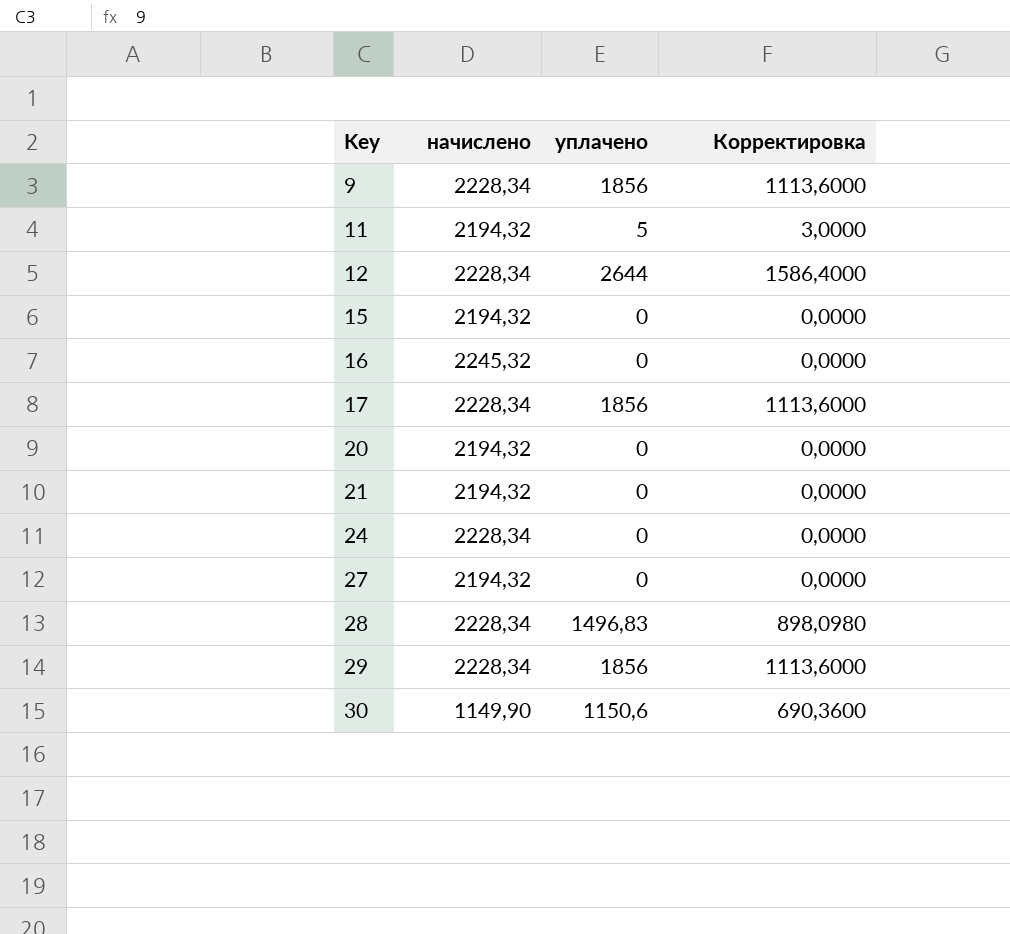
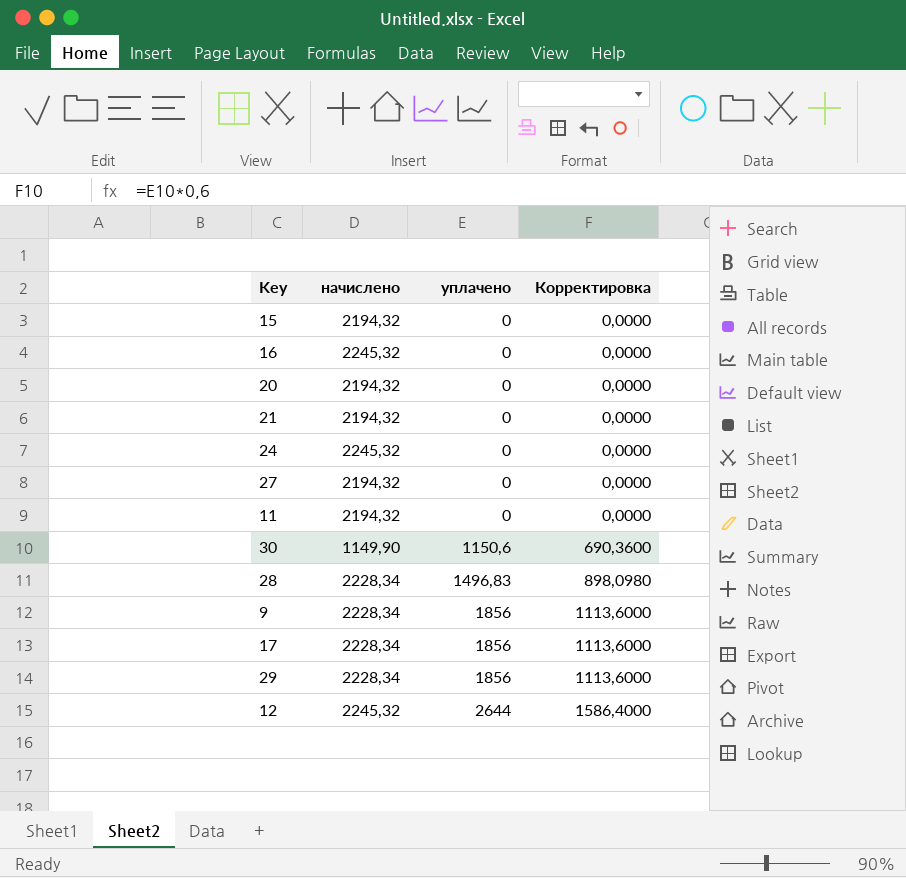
row order: Key ascending -> уплачено ascending
24 | начислено: 2228,34 -> 2245,32
11 | уплачено: 5 -> 0
11 | Корректировка: 3,0000 -> 0,0000
12 | начислено: 2228,34 -> 2245,32

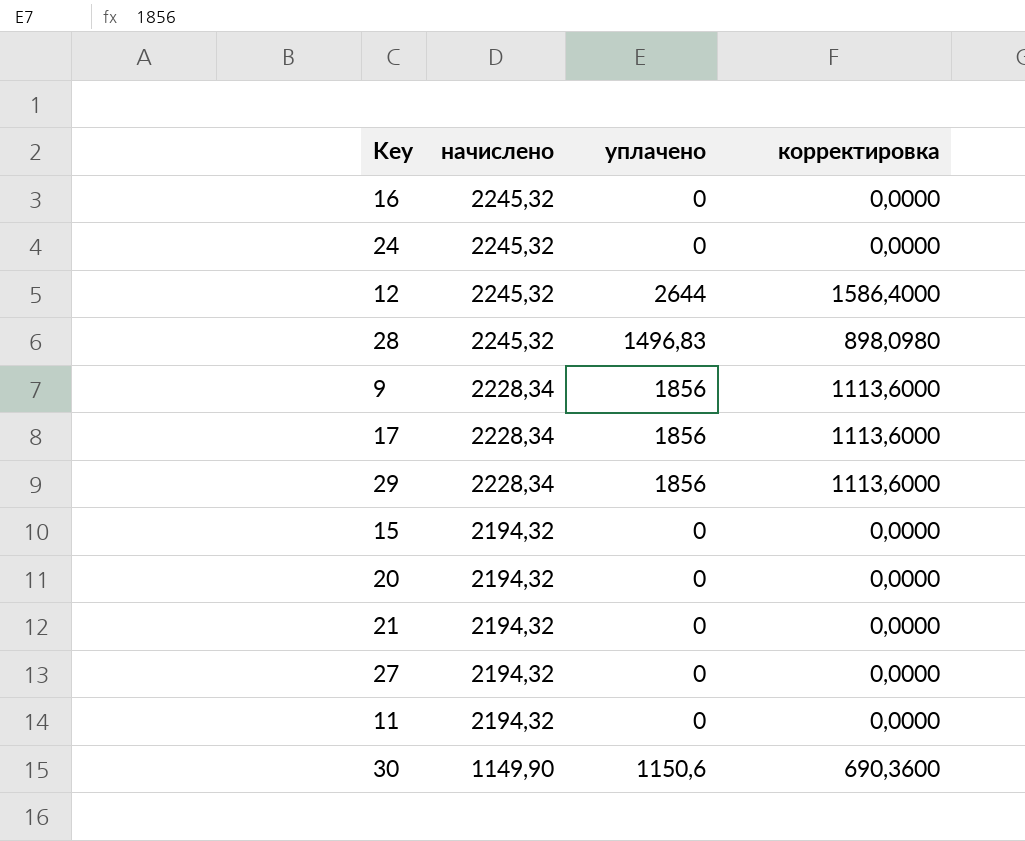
row order: уплачено ascending -> начислено descending
column name: Корректировка -> корректировка
28 | начислено: 2228,34 -> 2245,32

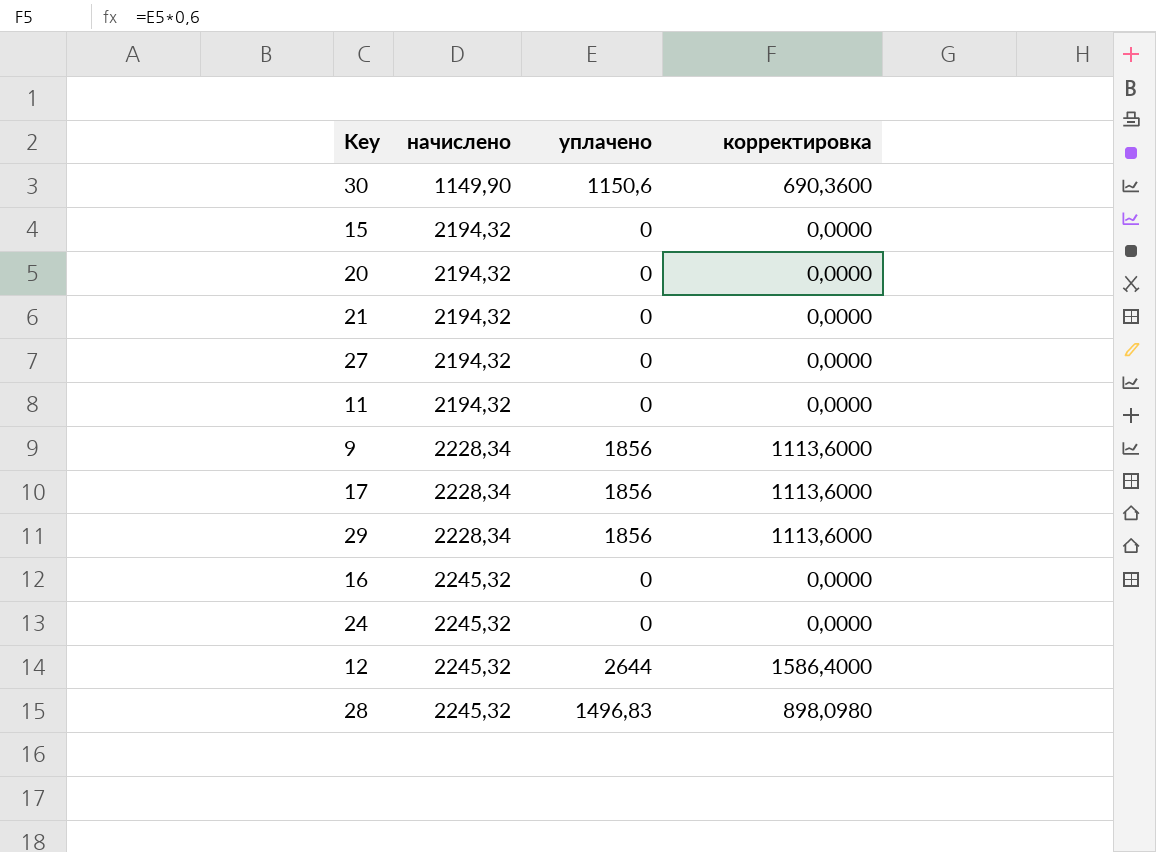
row order: начислено descending -> начислено ascending

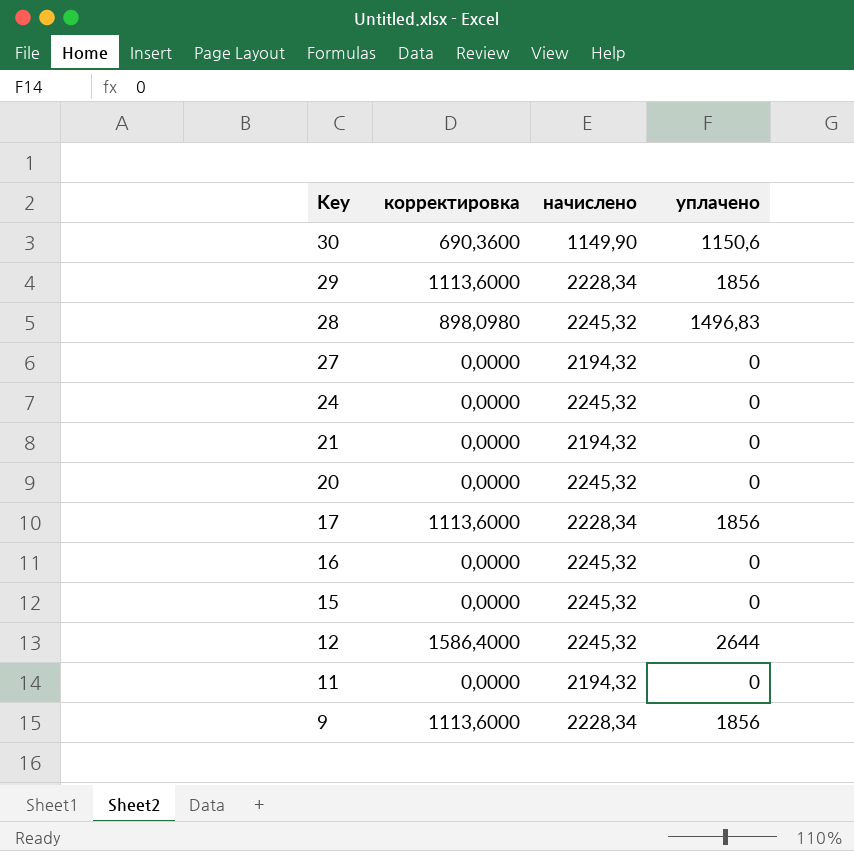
row order: начислено ascending -> Key descending
column корректировка | position: 4 -> 2
20 | начислено: 2194,32 -> 2245,32
15 | начислено: 2194,32 -> 2245,32

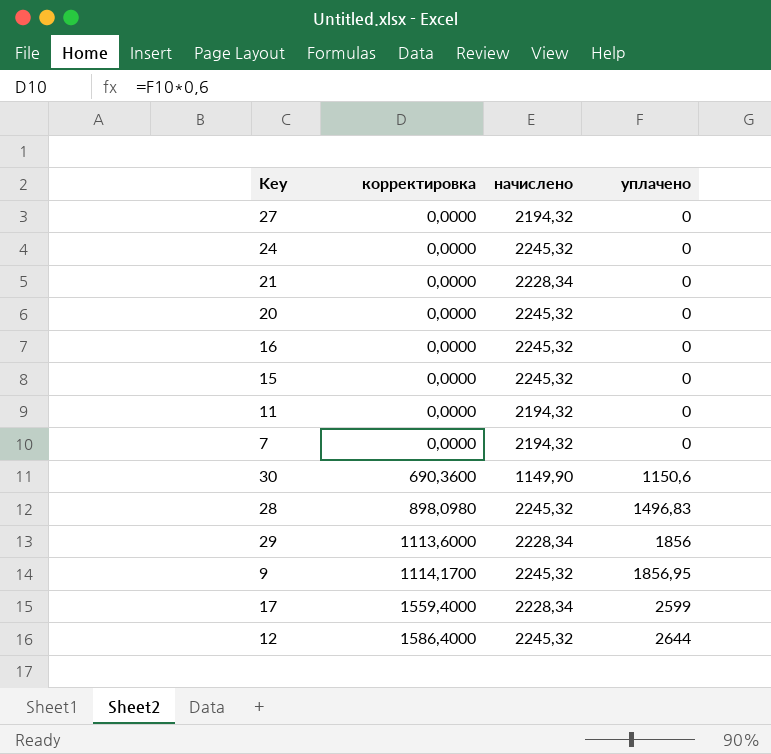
row order: Key descending -> корректировка ascending
21 | начислено: 2194,32 -> 2228,34
row 7: none -> 0,0000 | 2194,32 | 0
9 | корректировка: 1113,6000 -> 1114,1700
9 | начислено: 2228,34 -> 2245,32
9 | уплачено: 1856 -> 1856,95
17 | корректировка: 1113,6000 -> 1559,4000
17 | уплачено: 1856 -> 2599

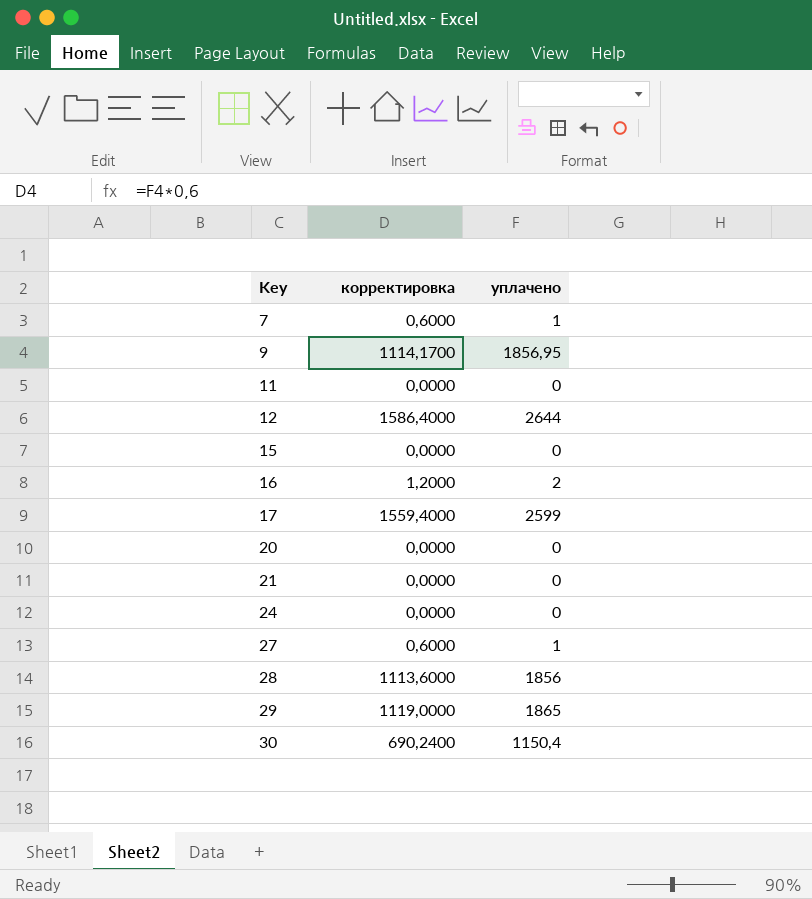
row order: корректировка ascending -> Key ascending
column начислено | position: 3 -> none
7 | корректировка: 0,0000 -> 0,6000
7 | уплачено: 0 -> 1
16 | корректировка: 0,0000 -> 1,2000
16 | уплачено: 0 -> 2
27 | корректировка: 0,0000 -> 0,6000
27 | уплачено: 0 -> 1
28 | корректировка: 898,0980 -> 1113,6000
28 | уплачено: 1496,83 -> 1856
29 | корректировка: 1113,6000 -> 1119,0000
29 | уплачено: 1856 -> 1865
30 | корректировка: 690,3600 -> 690,2400
30 | уплачено: 1150,6 -> 1150,4

